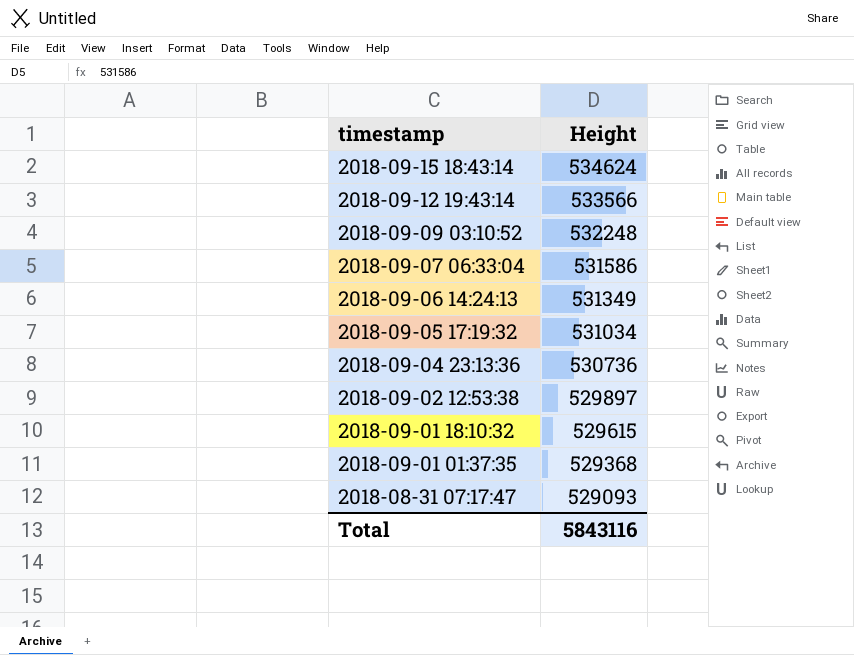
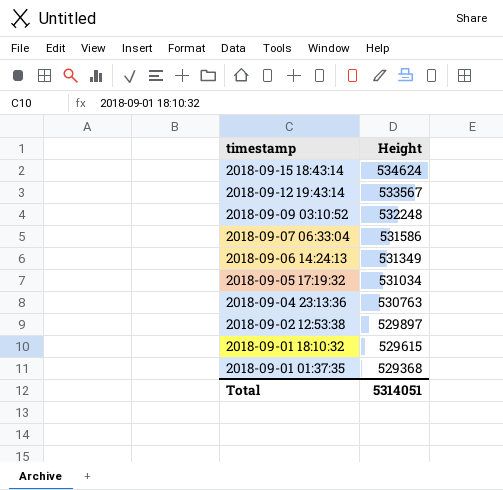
row 2018-08-31 07:17:47: 529093 -> none
2018-09-12 19:43:14 | Height: 533566 -> 533567
2018-09-04 23:13:36 | Height: 530736 -> 530763
Total | Height: 5843116 -> 5314051

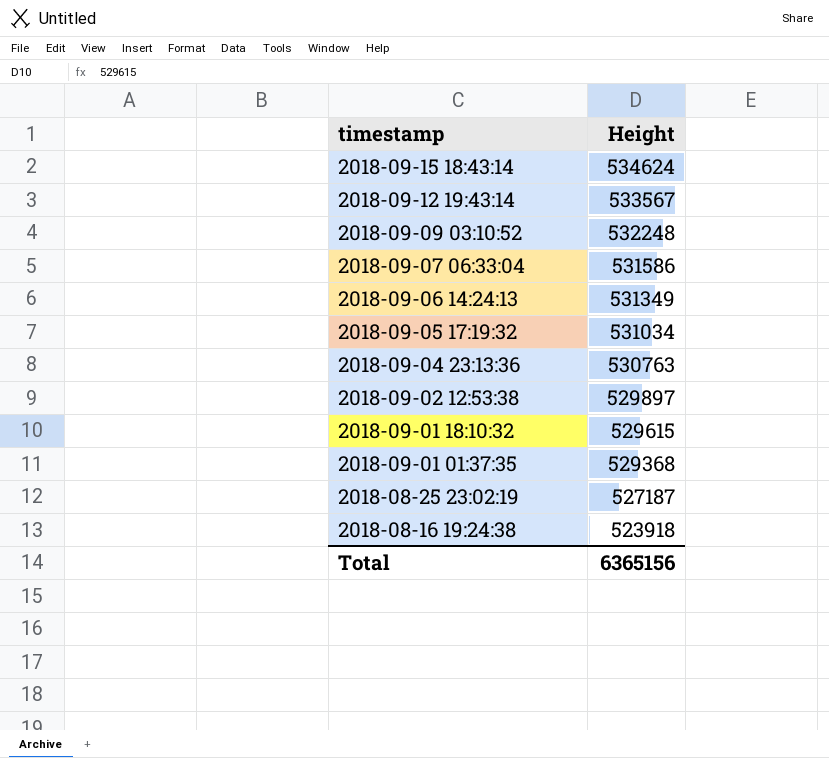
row 2018-08-25 23:02:19: none -> 527187
row 2018-08-16 19:24:38: none -> 523918
Total | Height: 5314051 -> 6365156

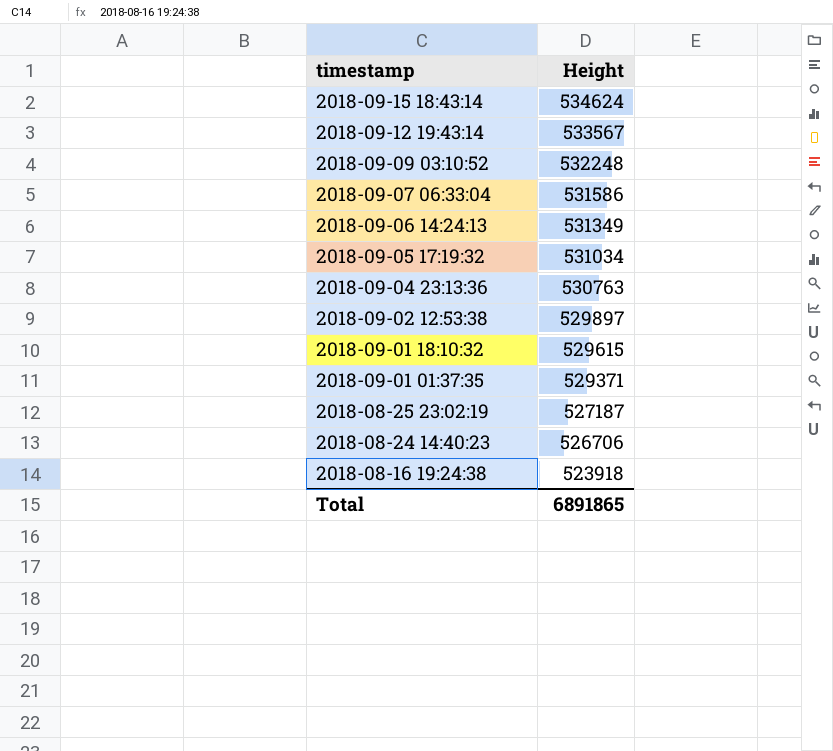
2018-09-01 01:37:35 | Height: 529368 -> 529371
row 2018-08-24 14:40:23: none -> 526706
Total | Height: 6365156 -> 6891865

